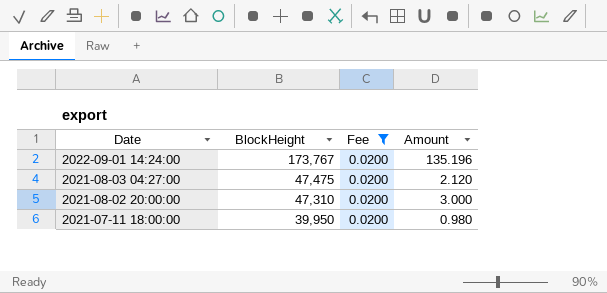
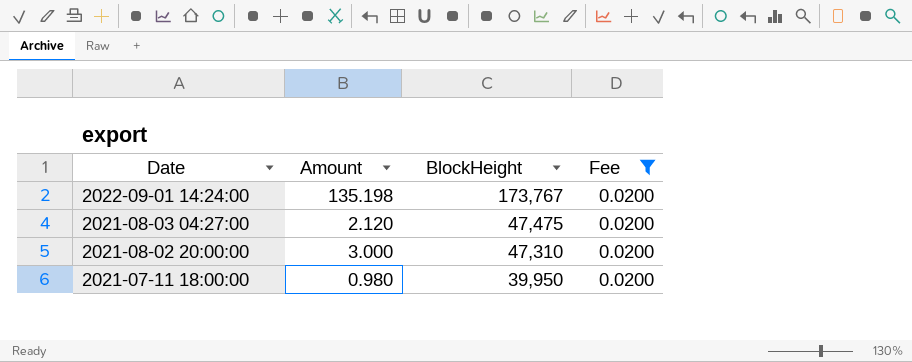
column Amount | position: 4 -> 2
2022-09-01 14:24:00 | Amount: 135.196 -> 135.198

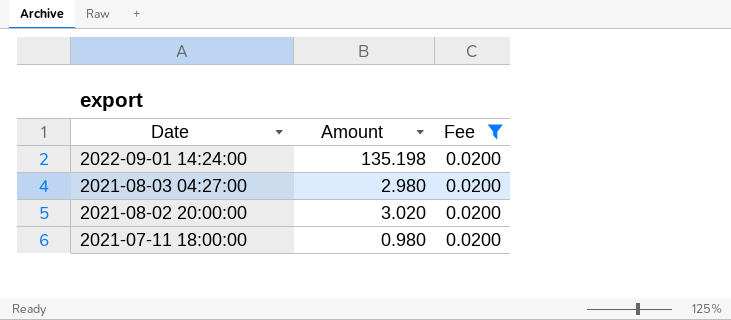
column BlockHeight | position: 3 -> none
2021-08-03 04:27:00 | Amount: 2.120 -> 2.980
2021-08-02 20:00:00 | Amount: 3.000 -> 3.020

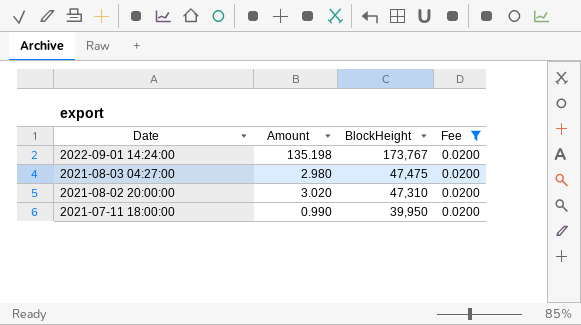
column BlockHeight | position: none -> 3
2021-07-11 18:00:00 | Amount: 0.980 -> 0.990

